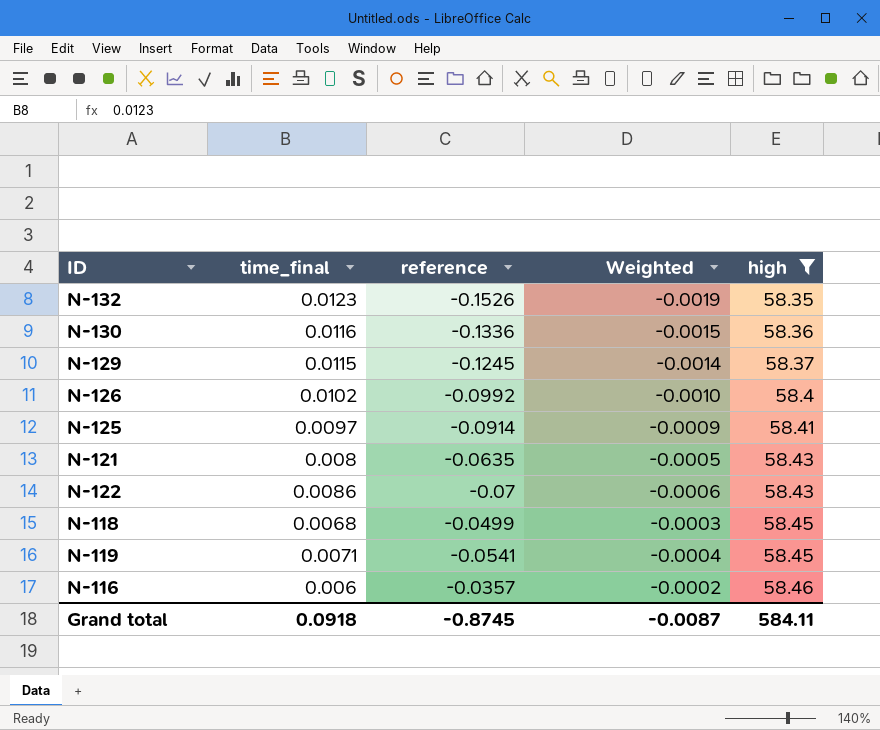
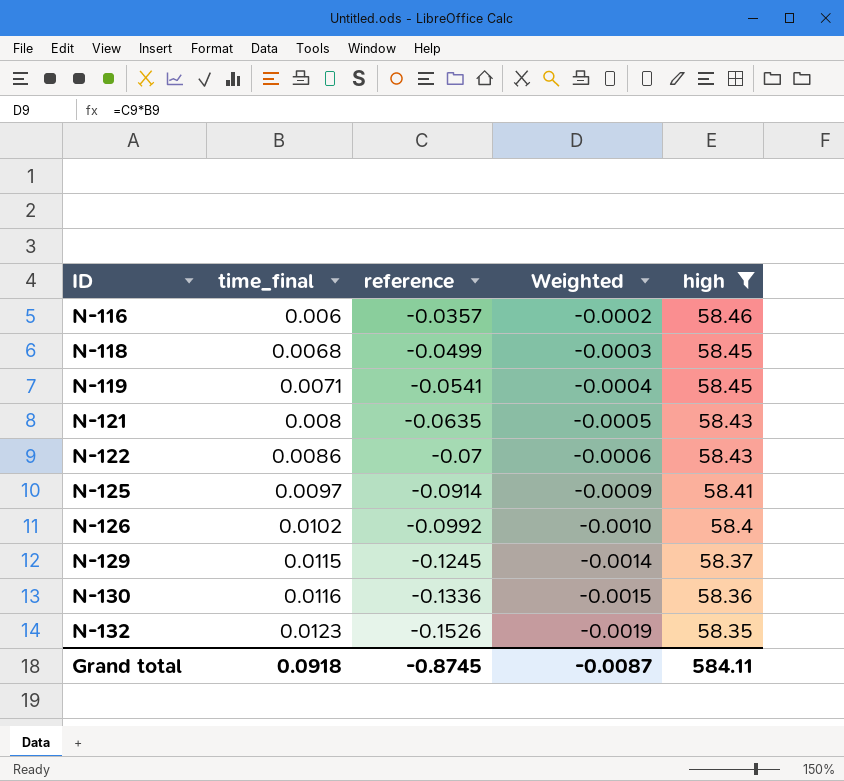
row order: high ascending -> ID ascending

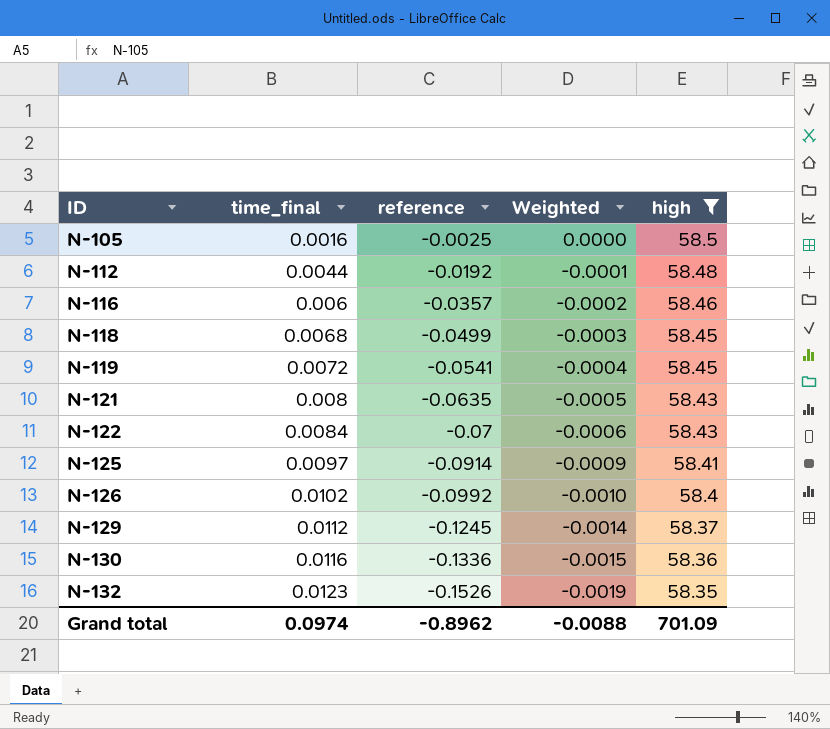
row N-105: none -> 0.0016 | -0.0025 | 0.0000 | 58.5
row N-112: none -> 0.0044 | -0.0192 | -0.0001 | 58.48
N-119 | time_final: 0.0071 -> 0.0072
N-122 | time_final: 0.0086 -> 0.0084
N-129 | time_final: 0.0115 -> 0.0112
Grand total | time_final: 0.0918 -> 0.0974
Grand total | reference: -0.8745 -> -0.8962
Grand total | Weighted: -0.0087 -> -0.0088
Grand total | high: 584.11 -> 701.09

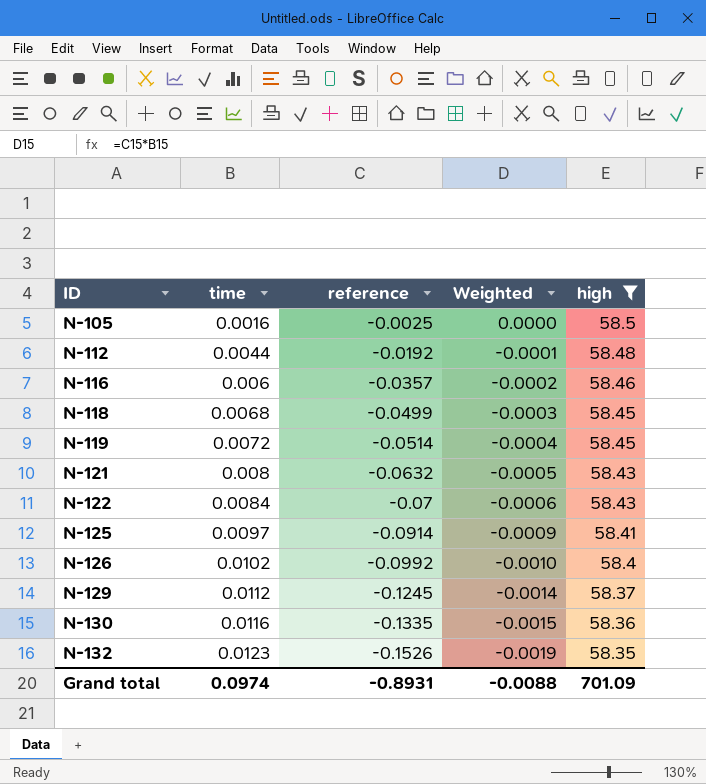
column name: time_final -> time
N-119 | reference: -0.0541 -> -0.0514
N-121 | reference: -0.0635 -> -0.0632
N-130 | reference: -0.1336 -> -0.1335
Grand total | reference: -0.8962 -> -0.8931

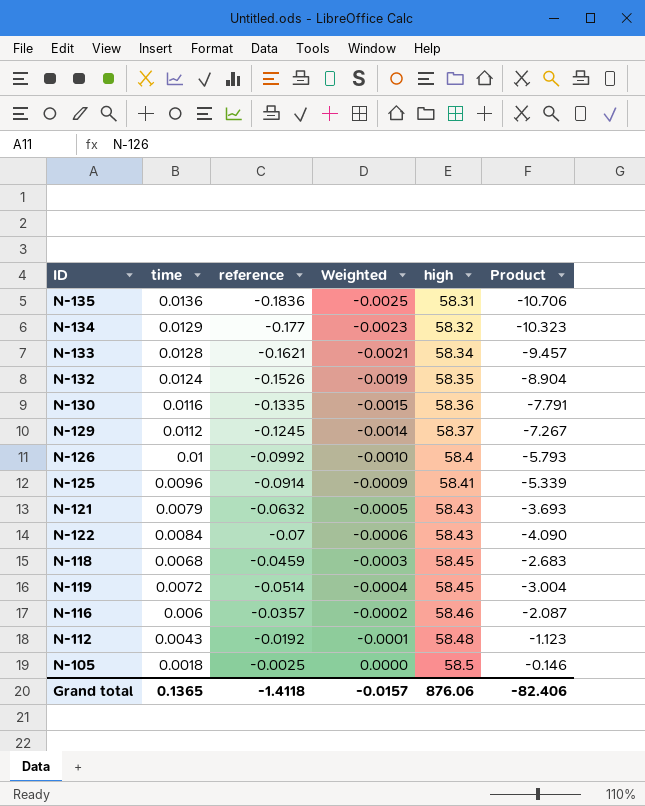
filter: high >= 58.35 -> none
row order: ID ascending -> high ascending
column Product | formula: none -> [reference] * [high]
N-132 | time: 0.0123 -> 0.0124
N-126 | time: 0.0102 -> 0.01
N-125 | time: 0.0097 -> 0.0096
N-121 | time: 0.008 -> 0.0079
N-118 | reference: -0.0499 -> -0.0459
N-112 | time: 0.0044 -> 0.0043
N-105 | time: 0.0016 -> 0.0018
Grand total | time: 0.0974 -> 0.1365
Grand total | reference: -0.8931 -> -1.4118
Grand total | Weighted: -0.0088 -> -0.0157
Grand total | high: 701.09 -> 876.06

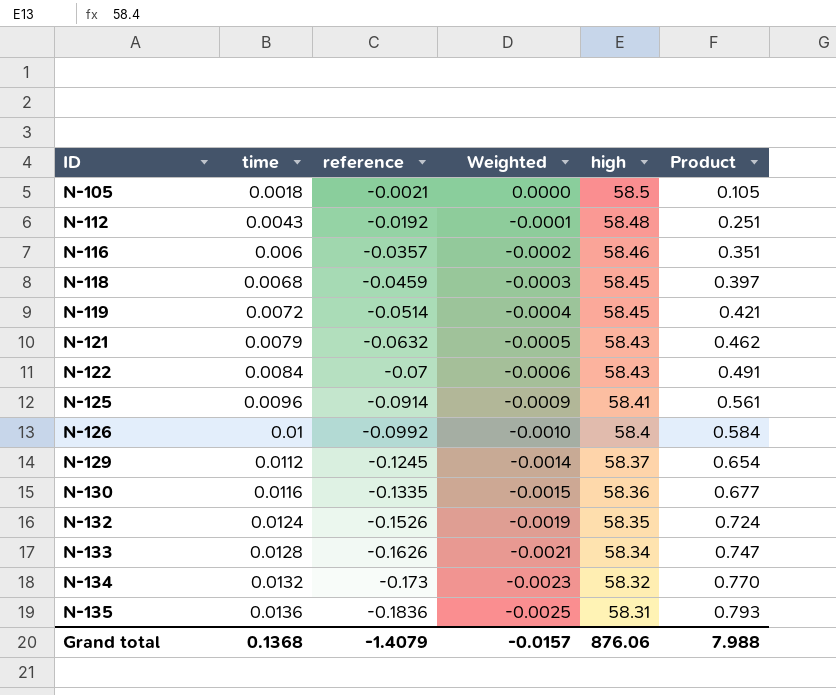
row order: high ascending -> ID ascending
column Product | formula: [reference] * [high] -> [time] * [high]
N-105 | reference: -0.0025 -> -0.0021
N-133 | reference: -0.1621 -> -0.1626
N-134 | time: 0.0129 -> 0.0132
N-134 | reference: -0.177 -> -0.173
Grand total | time: 0.1365 -> 0.1368
Grand total | reference: -1.4118 -> -1.4079
Grand total | Product: -82.406 -> 7.988

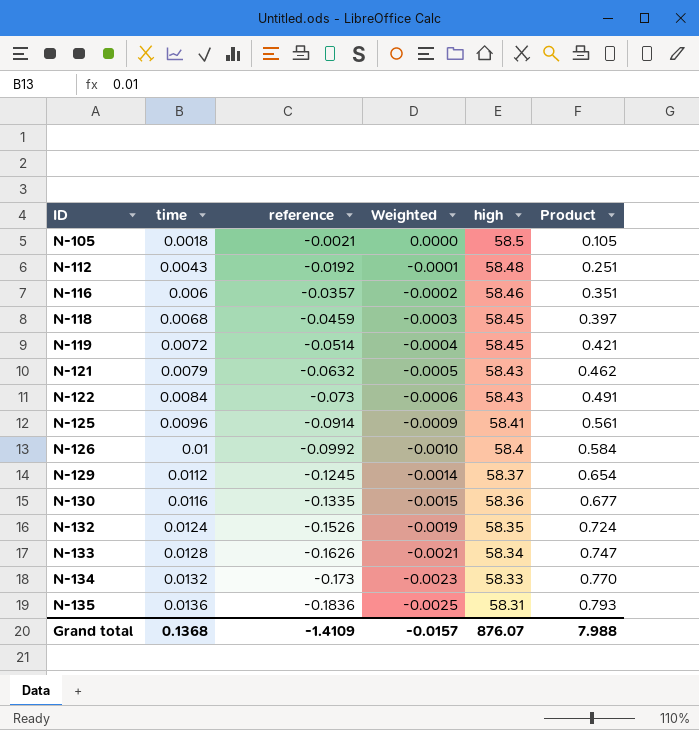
N-122 | reference: -0.07 -> -0.073
N-134 | high: 58.32 -> 58.33
Grand total | reference: -1.4079 -> -1.4109
Grand total | high: 876.06 -> 876.07

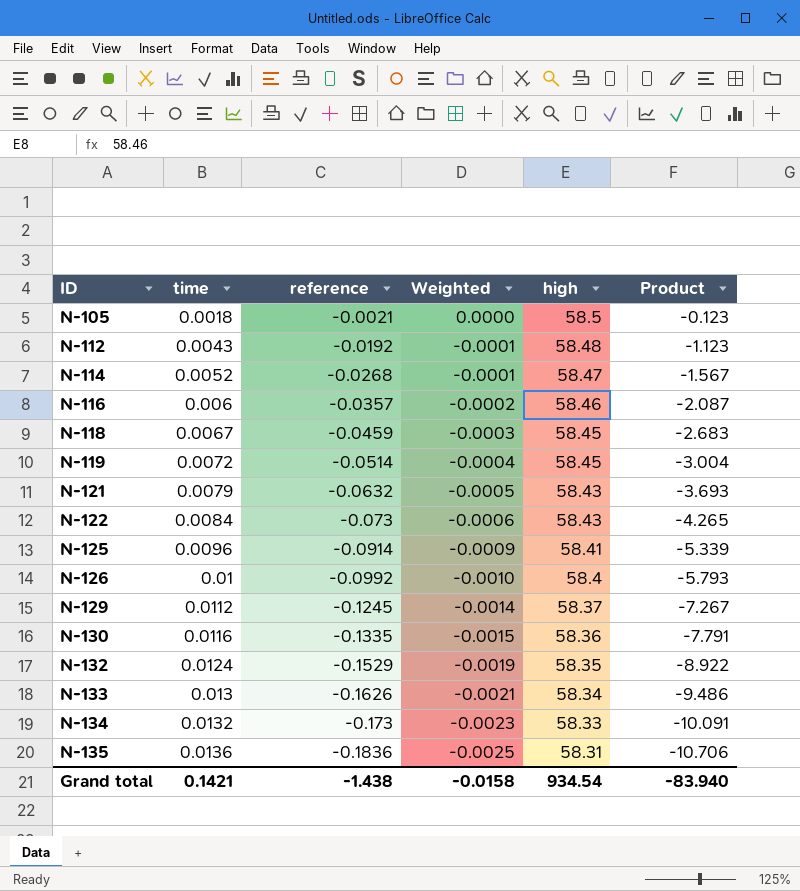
column Product | formula: [time] * [high] -> [reference] * [high]
row N-114: none -> 0.0052 | -0.0268 | -0.0001 | 58.47 | -1.567
N-118 | time: 0.0068 -> 0.0067
N-132 | reference: -0.1526 -> -0.1529
N-133 | time: 0.0128 -> 0.013
Grand total | time: 0.1368 -> 0.1421
Grand total | reference: -1.4109 -> -1.438
Grand total | Weighted: -0.0157 -> -0.0158
Grand total | high: 876.07 -> 934.54
Grand total | Product: 7.988 -> -83.940

